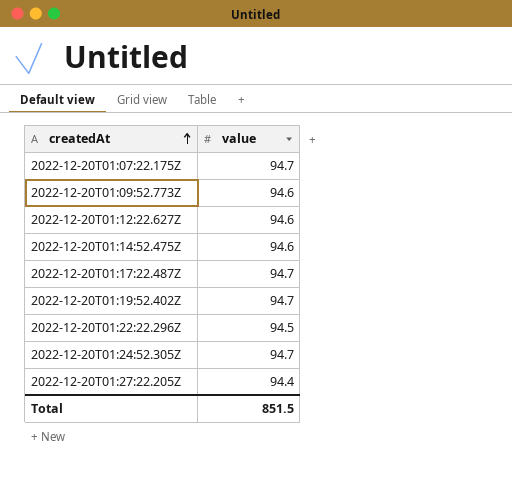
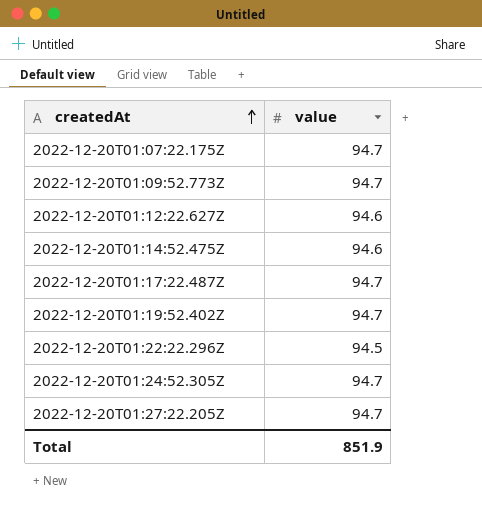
2022-12-20T01:09:52.773Z | value: 94.6 -> 94.7
2022-12-20T01:27:22.205Z | value: 94.4 -> 94.7
Total | value: 851.5 -> 851.9

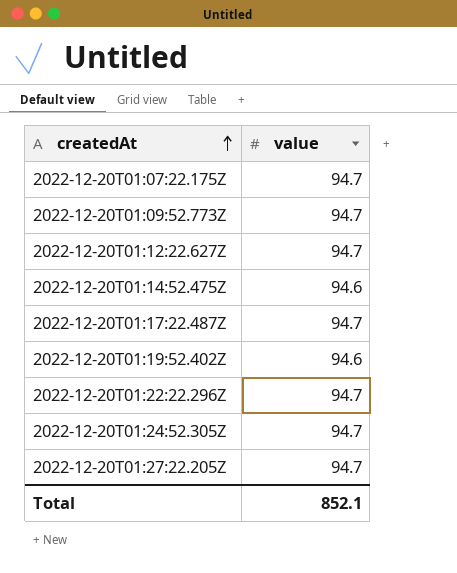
2022-12-20T01:12:22.627Z | value: 94.6 -> 94.7
2022-12-20T01:19:52.402Z | value: 94.7 -> 94.6
2022-12-20T01:22:22.296Z | value: 94.5 -> 94.7
Total | value: 851.9 -> 852.1

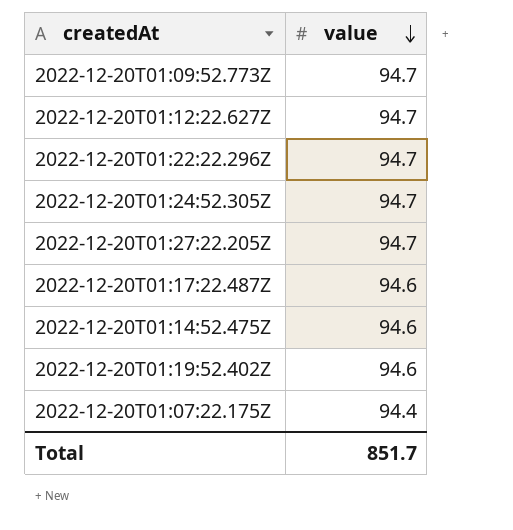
row order: createdAt ascending -> value descending
2022-12-20T01:17:22.487Z | value: 94.7 -> 94.6
2022-12-20T01:07:22.175Z | value: 94.7 -> 94.4
Total | value: 852.1 -> 851.7

